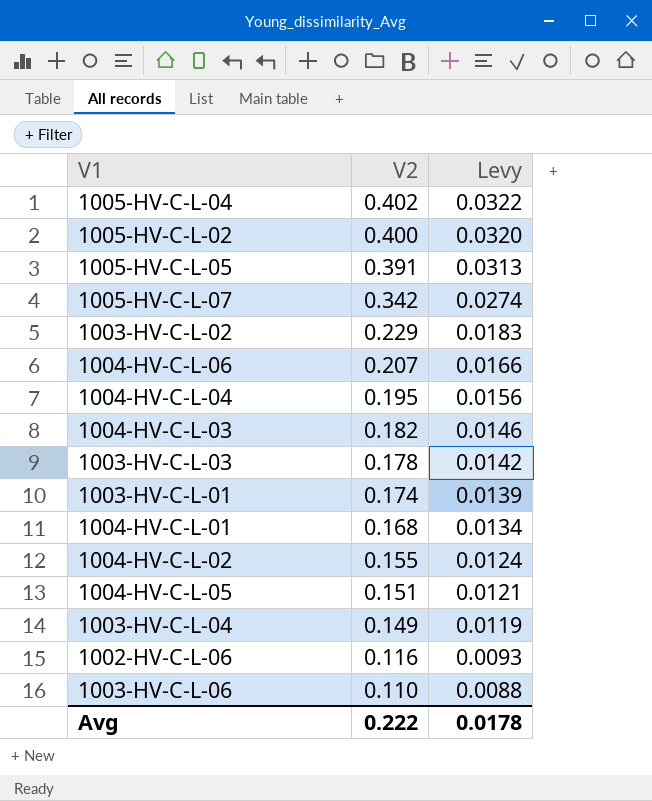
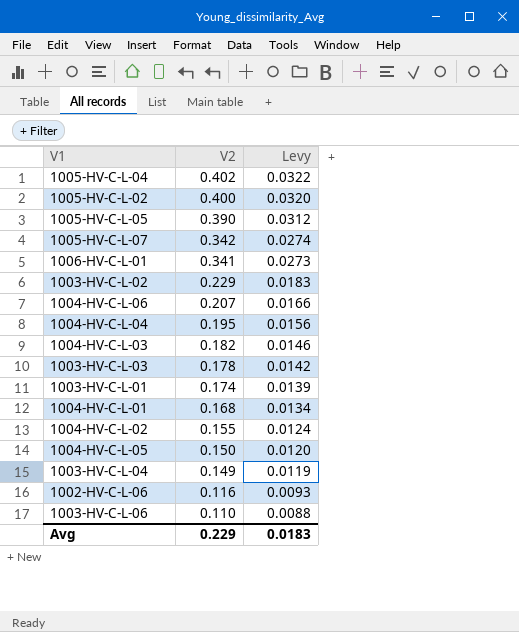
1005-HV-C-L-05 | V2: 0.391 -> 0.390
1005-HV-C-L-05 | Levy: 0.0313 -> 0.0312
row 1006-HV-C-L-01: none -> 0.341 | 0.0273
1004-HV-C-L-05 | V2: 0.151 -> 0.150
1004-HV-C-L-05 | Levy: 0.0121 -> 0.0120
Avg | V2: 0.222 -> 0.229
Avg | Levy: 0.0178 -> 0.0183

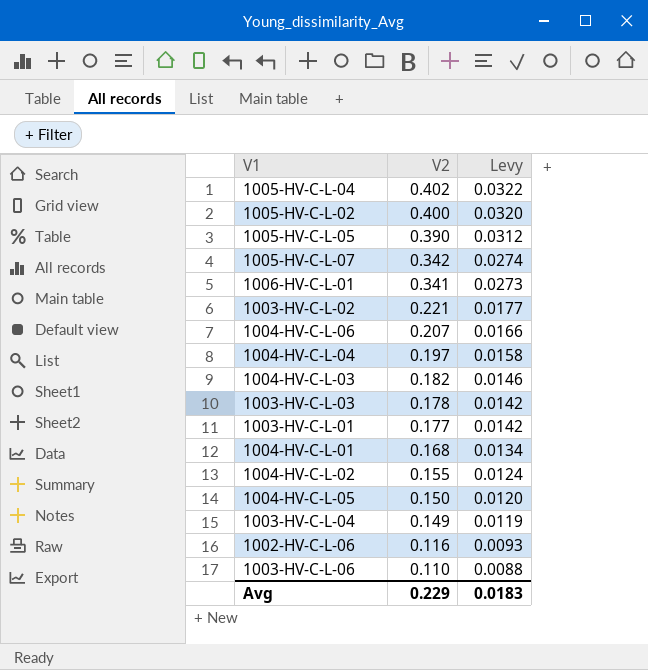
1003-HV-C-L-02 | V2: 0.229 -> 0.221
1003-HV-C-L-02 | Levy: 0.0183 -> 0.0177
1004-HV-C-L-04 | V2: 0.195 -> 0.197
1004-HV-C-L-04 | Levy: 0.0156 -> 0.0158
1003-HV-C-L-01 | V2: 0.174 -> 0.177
1003-HV-C-L-01 | Levy: 0.0139 -> 0.0142

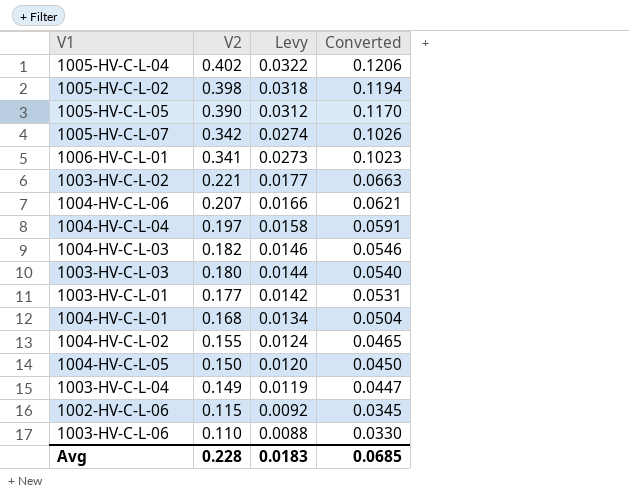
column Converted | formula: none -> [V2] * 0.3
1005-HV-C-L-02 | V2: 0.400 -> 0.398
1005-HV-C-L-02 | Levy: 0.0320 -> 0.0318
1003-HV-C-L-03 | V2: 0.178 -> 0.180
1003-HV-C-L-03 | Levy: 0.0142 -> 0.0144
1002-HV-C-L-06 | V2: 0.116 -> 0.115
1002-HV-C-L-06 | Levy: 0.0093 -> 0.0092
Avg | V2: 0.229 -> 0.228

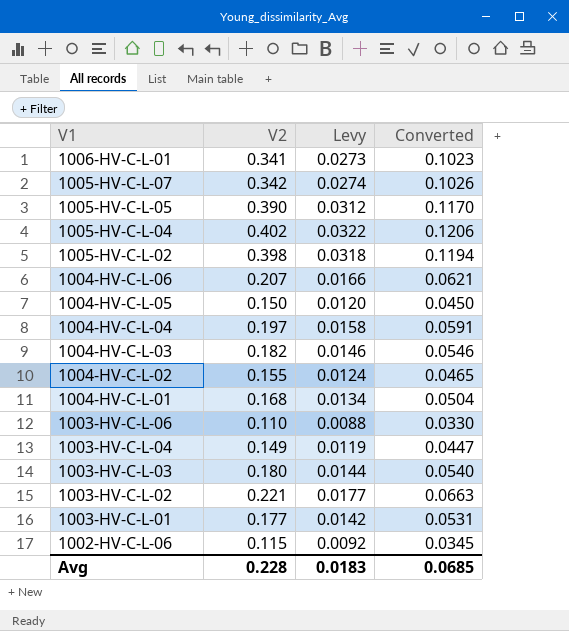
row order: V2 descending -> V1 descending

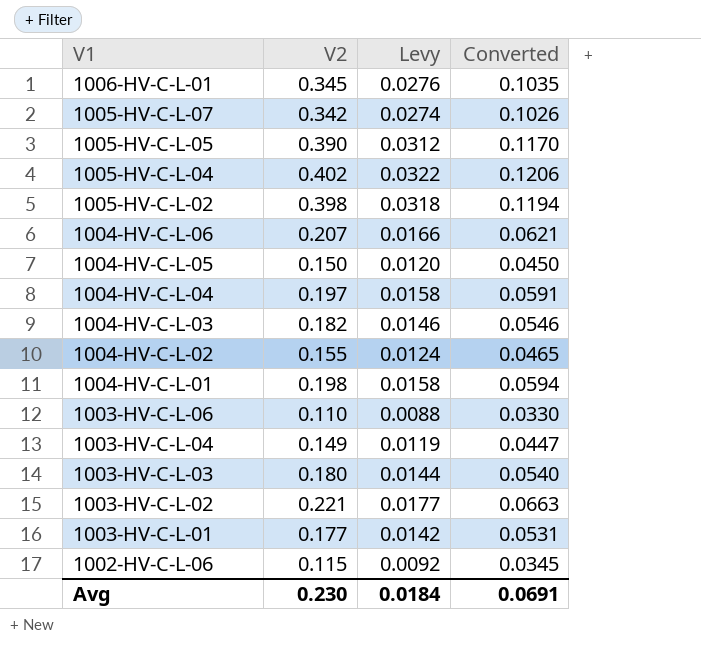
1006-HV-C-L-01 | V2: 0.341 -> 0.345
1006-HV-C-L-01 | Levy: 0.0273 -> 0.0276
1006-HV-C-L-01 | Converted: 0.1023 -> 0.1035
1004-HV-C-L-01 | V2: 0.168 -> 0.198
1004-HV-C-L-01 | Levy: 0.0134 -> 0.0158
1004-HV-C-L-01 | Converted: 0.0504 -> 0.0594
Avg | V2: 0.228 -> 0.230
Avg | Levy: 0.0183 -> 0.0184
Avg | Converted: 0.0685 -> 0.0691

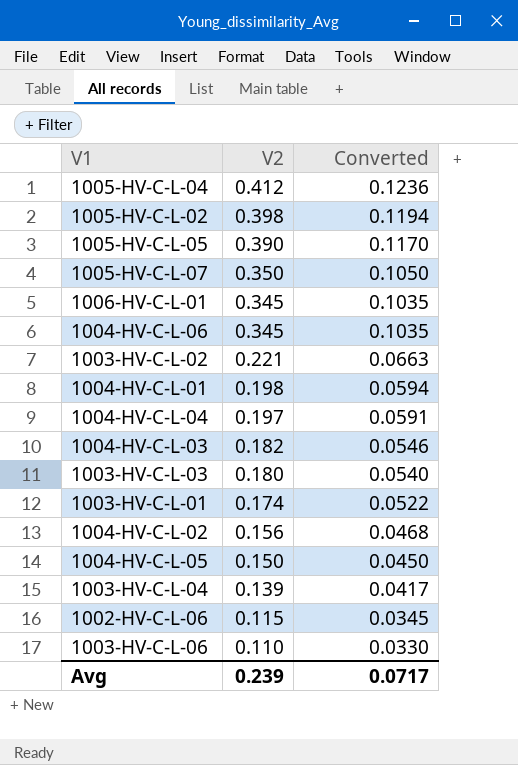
row order: V1 descending -> V2 descending
column Levy | formula: [V2] * 0.08 -> none
1005-HV-C-L-04 | V2: 0.402 -> 0.412
1005-HV-C-L-04 | Converted: 0.1206 -> 0.1236
1005-HV-C-L-07 | V2: 0.342 -> 0.350
1005-HV-C-L-07 | Converted: 0.1026 -> 0.1050
1004-HV-C-L-06 | V2: 0.207 -> 0.345
1004-HV-C-L-06 | Converted: 0.0621 -> 0.1035
1003-HV-C-L-01 | V2: 0.177 -> 0.174
1003-HV-C-L-01 | Converted: 0.0531 -> 0.0522
1004-HV-C-L-02 | V2: 0.155 -> 0.156
1004-HV-C-L-02 | Converted: 0.0465 -> 0.0468
1003-HV-C-L-04 | V2: 0.149 -> 0.139
1003-HV-C-L-04 | Converted: 0.0447 -> 0.0417
Avg | V2: 0.230 -> 0.239
Avg | Converted: 0.0691 -> 0.0717

